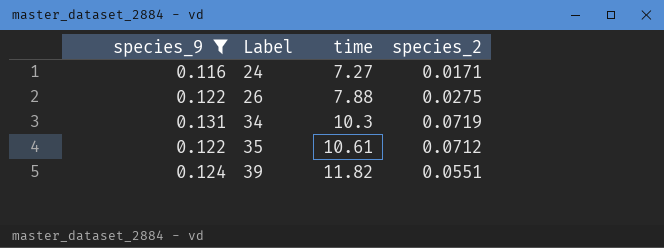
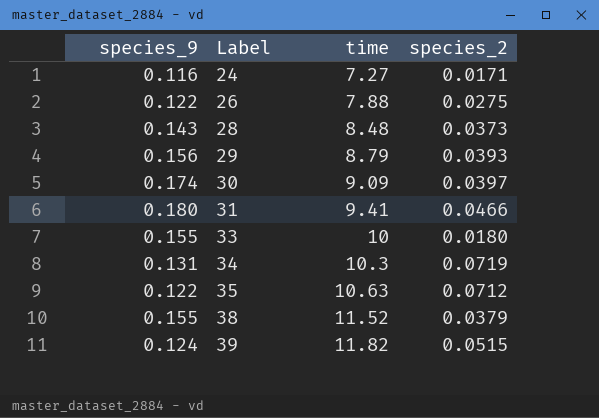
filter: species_9 <= 0.131 -> none
35 | time: 10.61 -> 10.63
39 | species_2: 0.0551 -> 0.0515

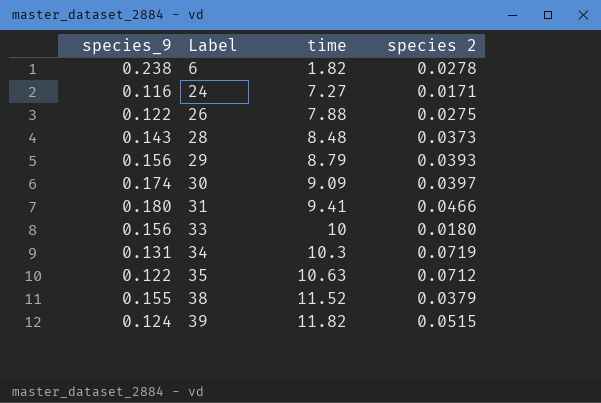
column name: species_2 -> species 2
row 6: none -> 0.238 | 1.82 | 0.0278
33 | species_9: 0.155 -> 0.156

